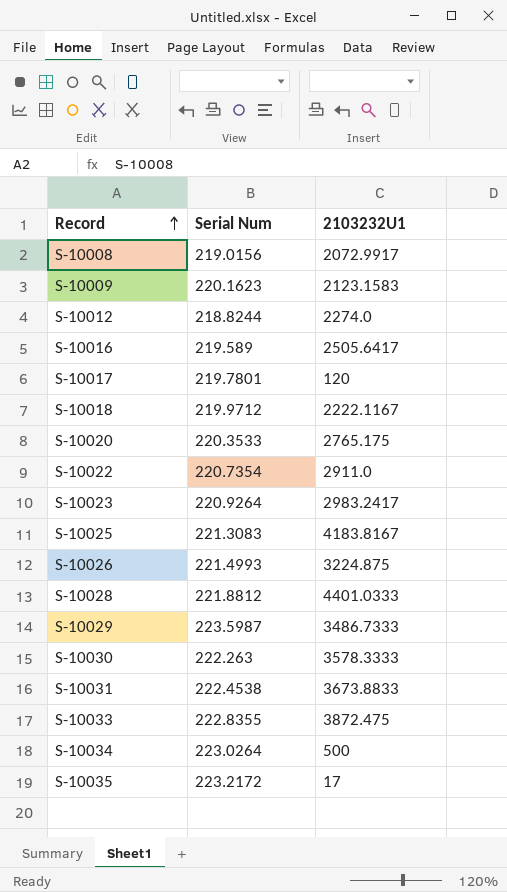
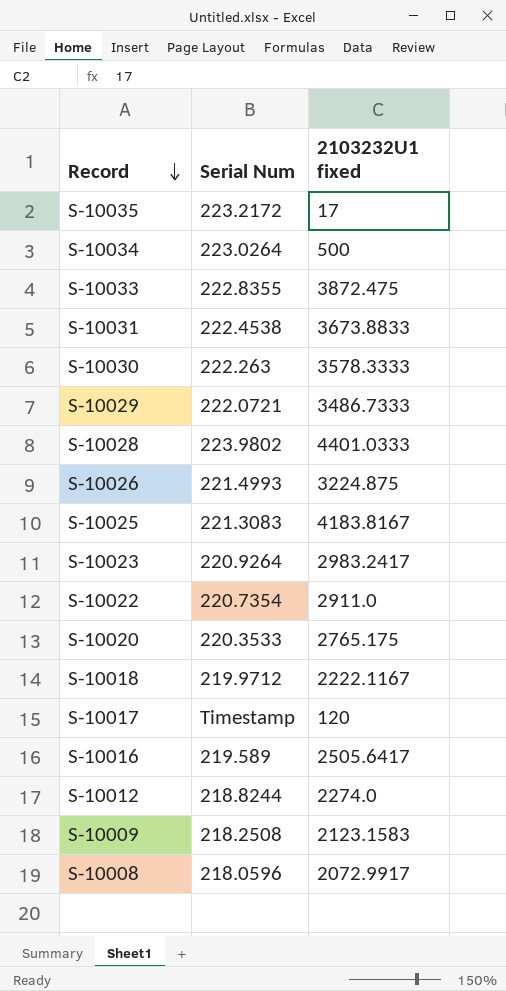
row order: Record ascending -> Record descending
column name: 2103232U1 -> 2103232U1 fixed
S-10029 | Serial Num: 223.5987 -> 222.0721
S-10028 | Serial Num: 221.8812 -> 223.9802
S-10017 | Serial Num: 219.7801 -> Timestamp
S-10009 | Serial Num: 220.1623 -> 218.2508
S-10008 | Serial Num: 219.0156 -> 218.0596

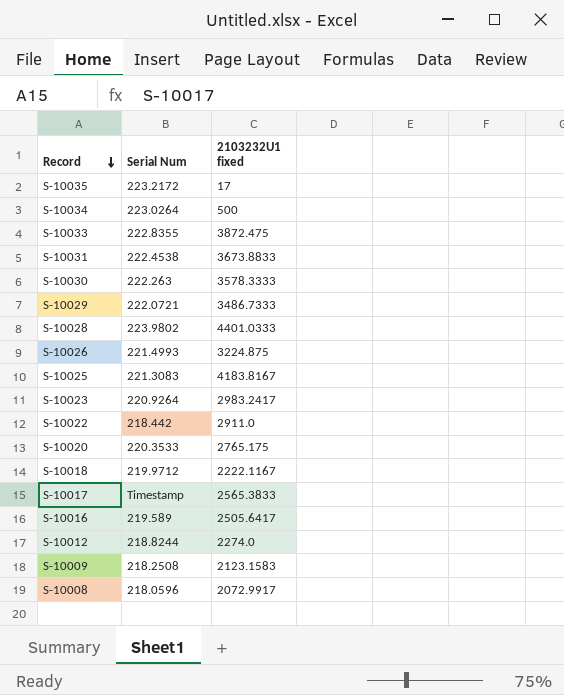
S-10022 | Serial Num: 220.7354 -> 218.442
S-10017 | 2103232U1 fixed: 120 -> 2565.3833

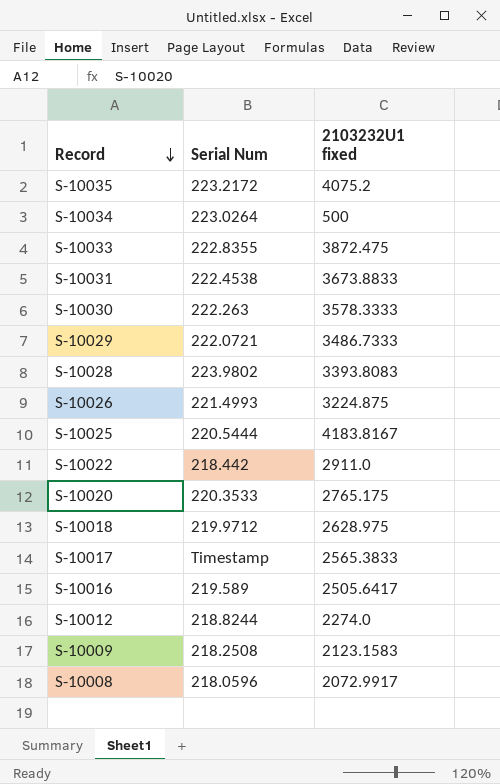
row S-10023: 220.9264 | 2983.2417 -> none
S-10035 | 2103232U1 fixed: 17 -> 4075.2
S-10028 | 2103232U1 fixed: 4401.0333 -> 3393.8083
S-10025 | Serial Num: 221.3083 -> 220.5444
S-10018 | 2103232U1 fixed: 2222.1167 -> 2628.975

